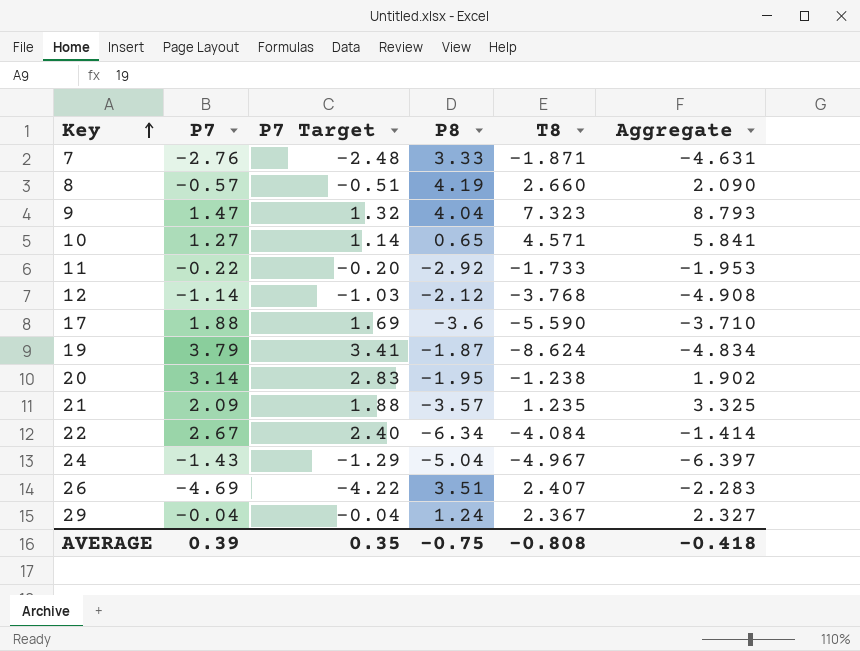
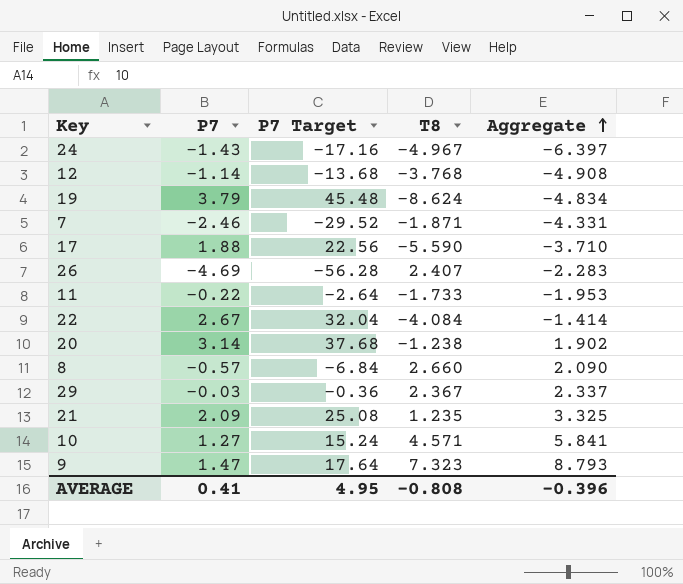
row order: Key ascending -> Aggregate ascending
column P8 | position: 4 -> none
column P7 Target | formula: [P7] * 0.9 -> [P7] * 12
7 | P7: -2.76 -> -2.46
7 | Aggregate: -4.631 -> -4.331
29 | P7: -0.04 -> -0.03
29 | Aggregate: 2.327 -> 2.337
AVERAGE | P7: 0.39 -> 0.41
AVERAGE | P7 Target: 0.35 -> 4.95
AVERAGE | Aggregate: -0.418 -> -0.396

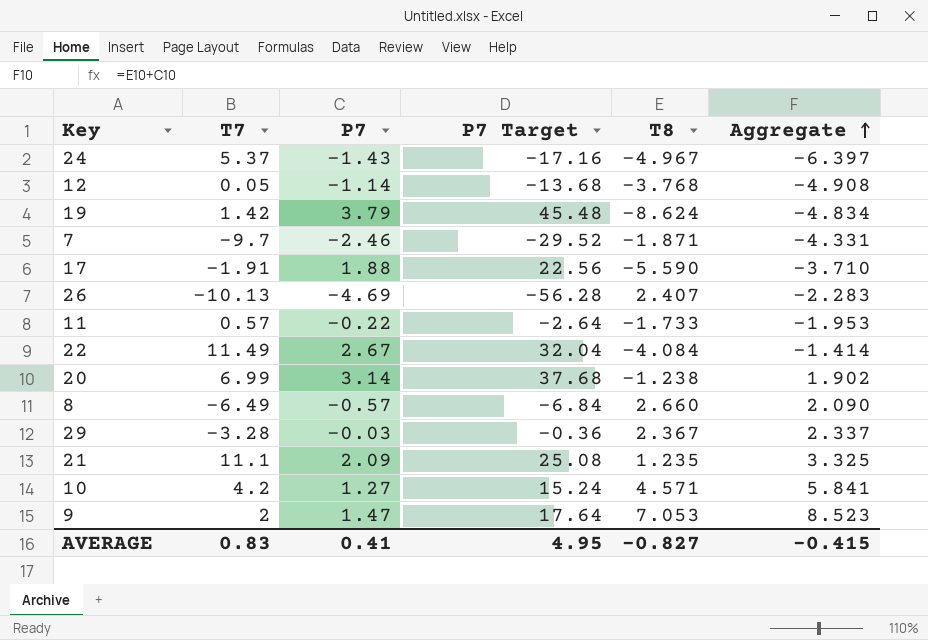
column T7 | position: none -> 2
9 | T8: 7.323 -> 7.053
9 | Aggregate: 8.793 -> 8.523
AVERAGE | T8: -0.808 -> -0.827
AVERAGE | Aggregate: -0.396 -> -0.415

